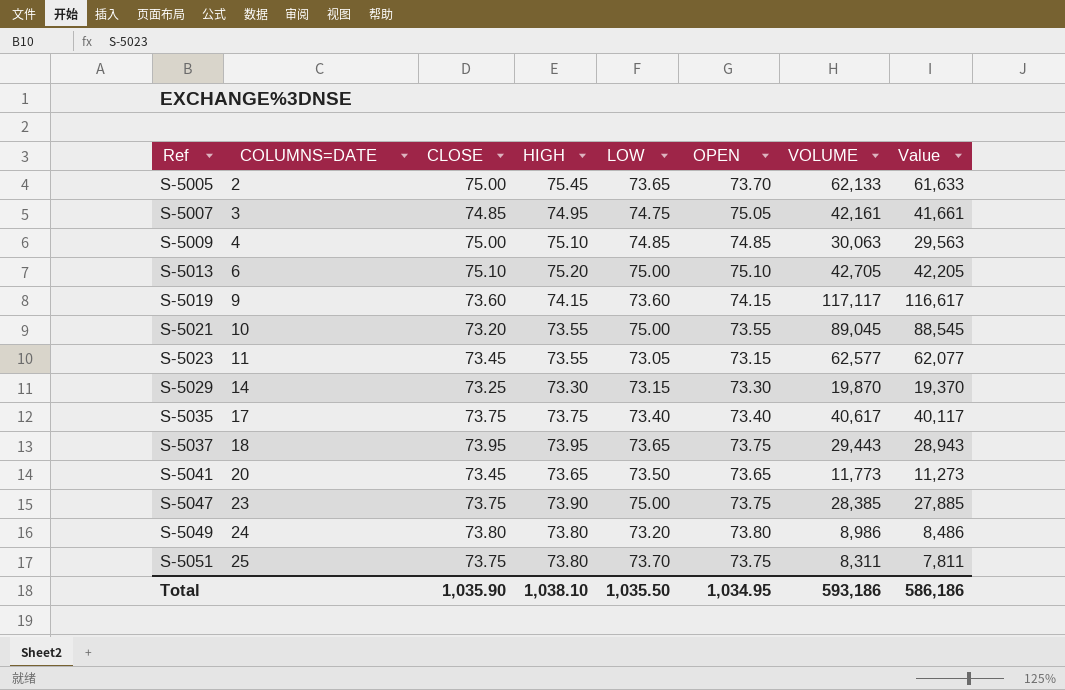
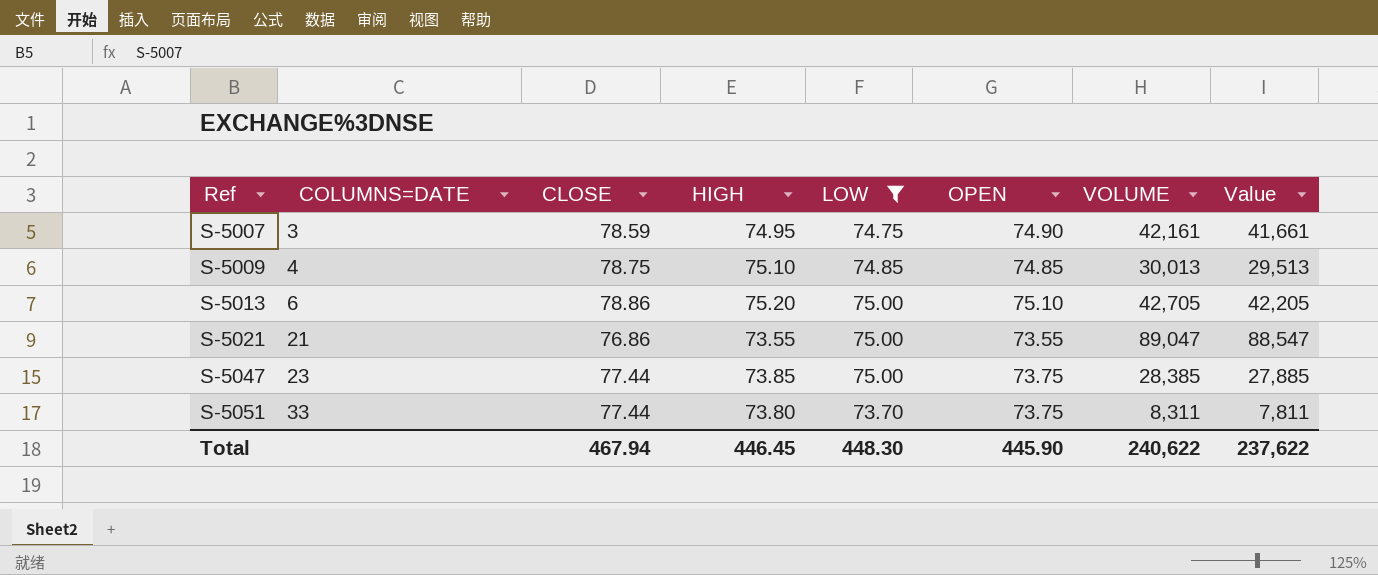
filter: none -> LOW >= 73.70
S-5007 | CLOSE: 74.85 -> 78.59
S-5007 | OPEN: 75.05 -> 74.90
S-5009 | CLOSE: 75.00 -> 78.75
S-5009 | VOLUME: 30,063 -> 30,013
S-5009 | Value: 29,563 -> 29,513
S-5013 | CLOSE: 75.10 -> 78.86
S-5021 | COLUMNS=DATE: 10 -> 21
S-5021 | CLOSE: 73.20 -> 76.86
S-5021 | VOLUME: 89,045 -> 89,047
S-5021 | Value: 88,545 -> 88,547
S-5047 | CLOSE: 73.75 -> 77.44
S-5047 | HIGH: 73.90 -> 73.85
S-5051 | COLUMNS=DATE: 25 -> 33
S-5051 | CLOSE: 73.75 -> 77.44
Total | CLOSE: 1,035.90 -> 467.94
Total | HIGH: 1,038.10 -> 446.45
Total | LOW: 1,035.50 -> 448.30
Total | OPEN: 1,034.95 -> 445.90
Total | VOLUME: 593,186 -> 240,622
Total | Value: 586,186 -> 237,622

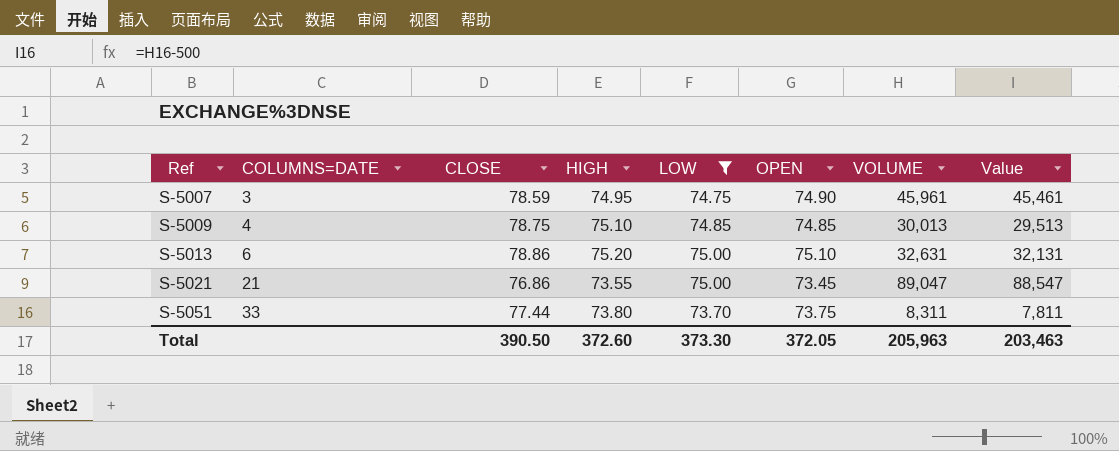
row S-5047: 23 | 77.44 | 73.85 | 75.00 | 73.75 | 28,385 | 27,885 -> none
S-5007 | VOLUME: 42,161 -> 45,961
S-5007 | Value: 41,661 -> 45,461
S-5013 | VOLUME: 42,705 -> 32,631
S-5013 | Value: 42,205 -> 32,131
S-5021 | OPEN: 73.55 -> 73.45
Total | CLOSE: 467.94 -> 390.50
Total | HIGH: 446.45 -> 372.60
Total | LOW: 448.30 -> 373.30
Total | OPEN: 445.90 -> 372.05
Total | VOLUME: 240,622 -> 205,963
Total | Value: 237,622 -> 203,463

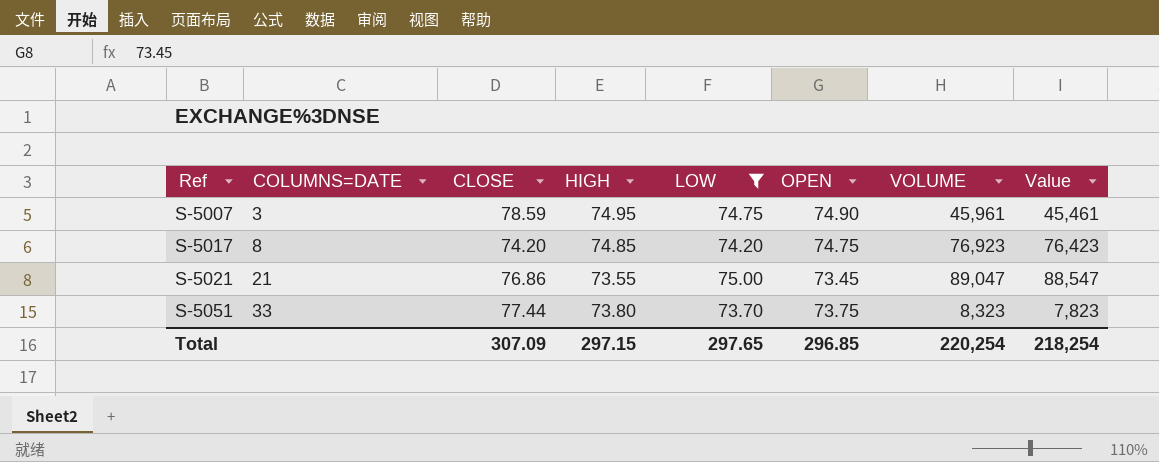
row S-5009: 4 | 78.75 | 75.10 | 74.85 | 74.85 | 30,013 | 29,513 -> none
row S-5013: 6 | 78.86 | 75.20 | 75.00 | 75.10 | 32,631 | 32,131 -> none
row S-5017: none -> 8 | 74.20 | 74.85 | 74.20 | 74.75 | 76,923 | 76,423
S-5051 | VOLUME: 8,311 -> 8,323
S-5051 | Value: 7,811 -> 7,823
Total | CLOSE: 390.50 -> 307.09
Total | HIGH: 372.60 -> 297.15
Total | LOW: 373.30 -> 297.65
Total | OPEN: 372.05 -> 296.85
Total | VOLUME: 205,963 -> 220,254
Total | Value: 203,463 -> 218,254

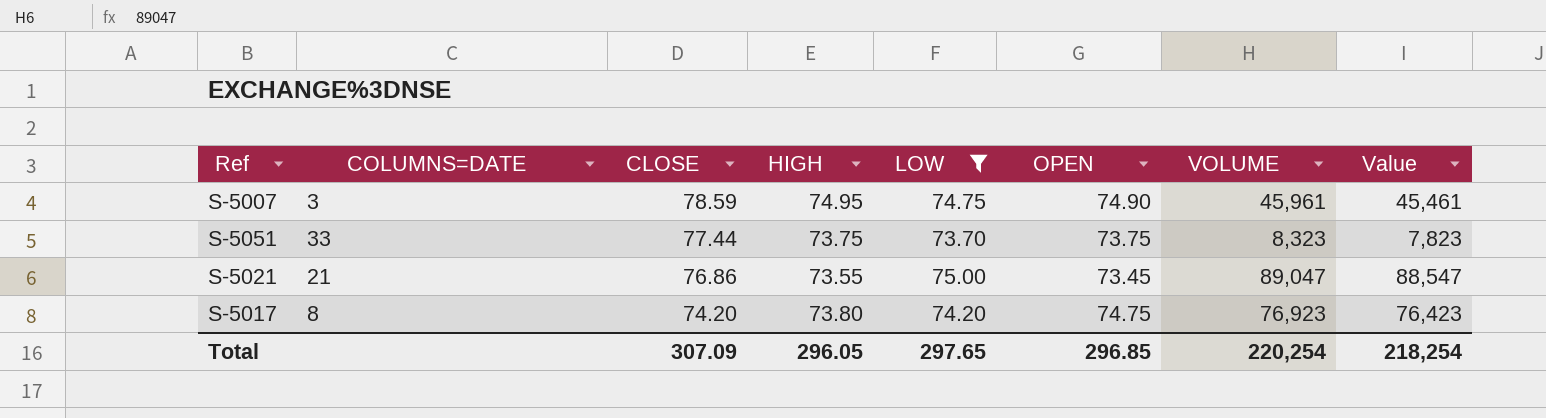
row order: Ref ascending -> CLOSE descending
S-5051 | HIGH: 73.80 -> 73.75
S-5017 | HIGH: 74.85 -> 73.80
Total | HIGH: 297.15 -> 296.05

